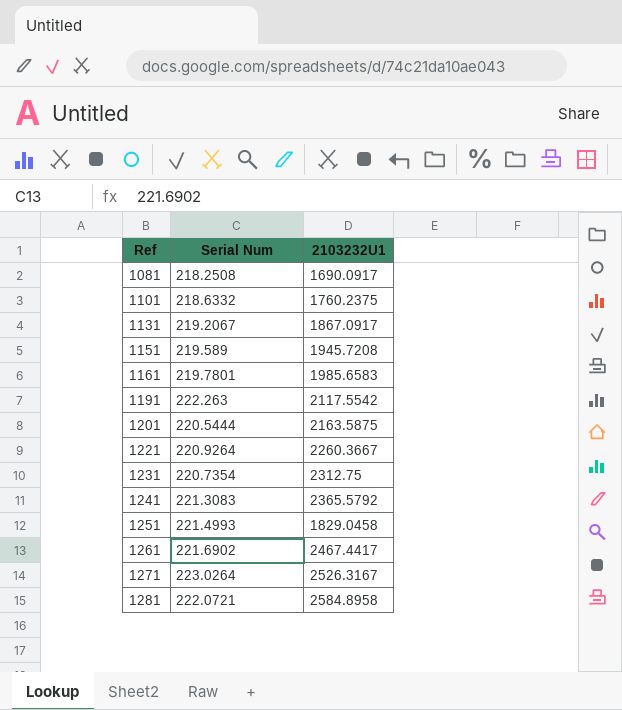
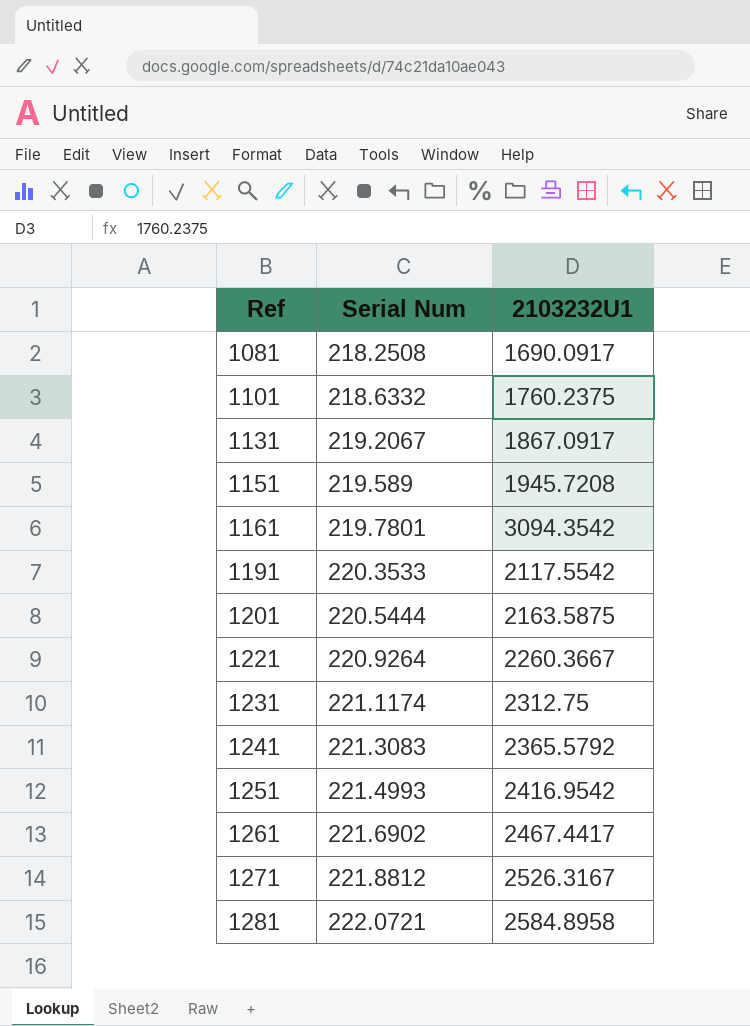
1161 | 2103232U1: 1985.6583 -> 3094.3542
1191 | Serial Num: 222.263 -> 220.3533
1231 | Serial Num: 220.7354 -> 221.1174
1251 | 2103232U1: 1829.0458 -> 2416.9542
1271 | Serial Num: 223.0264 -> 221.8812

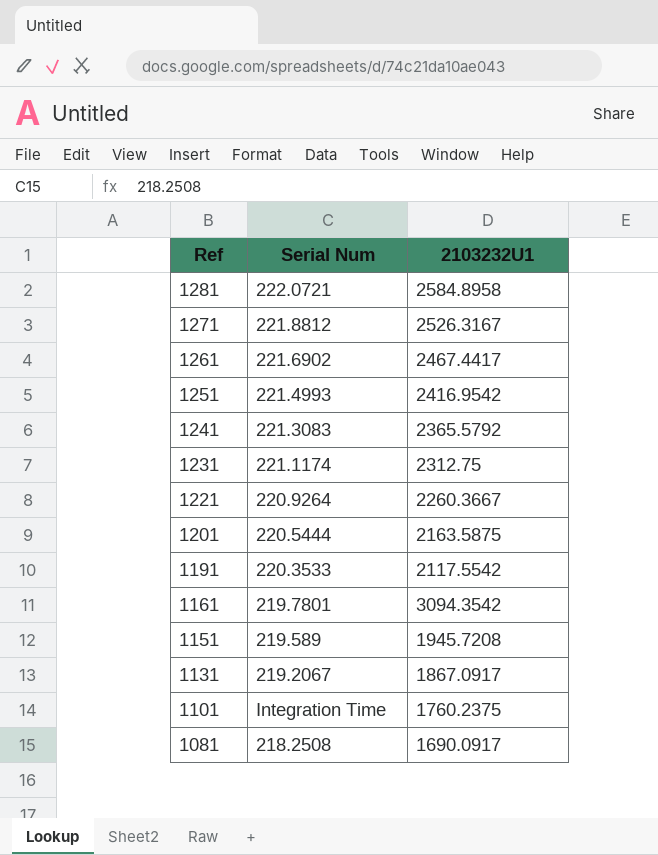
row order: Ref ascending -> Ref descending
1101 | Serial Num: 218.6332 -> Integration Time

